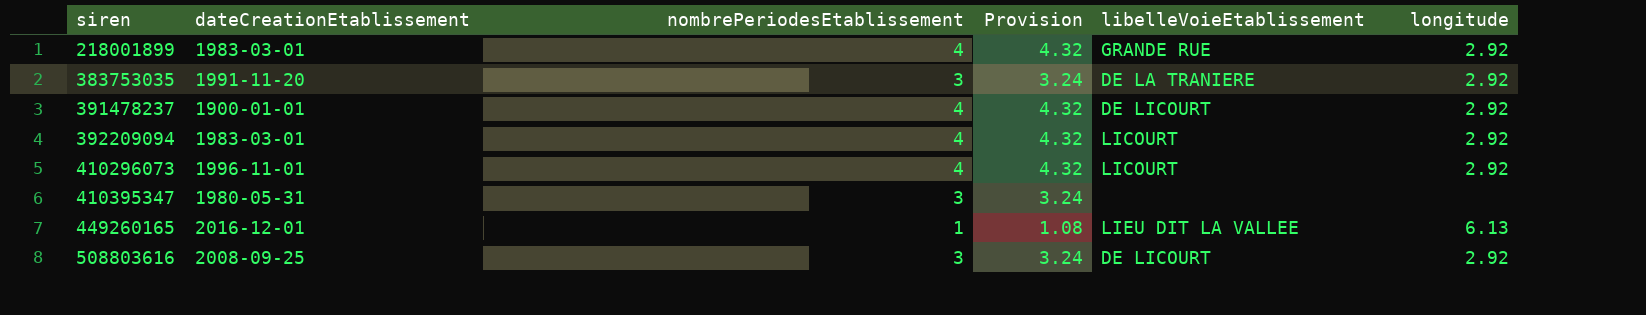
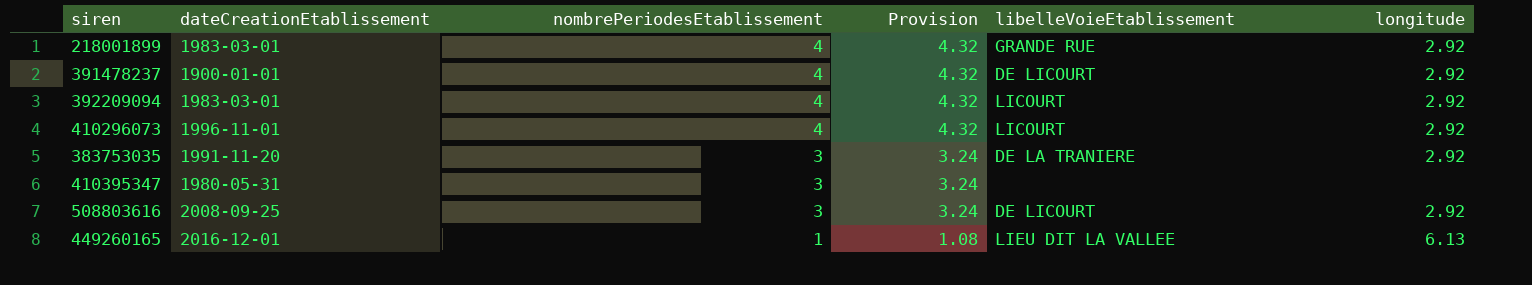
row order: siren ascending -> nombrePeriodesEtablissement descending

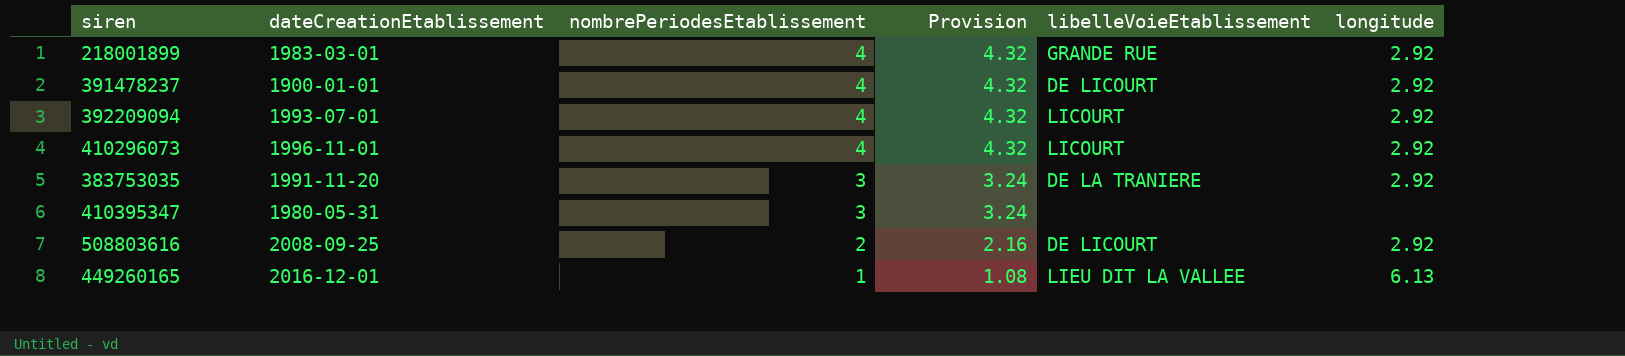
392209094 | dateCreationEtablissement: 1983-03-01 -> 1993-07-01
508803616 | nombrePeriodesEtablissement: 3 -> 2
508803616 | Provision: 3.24 -> 2.16

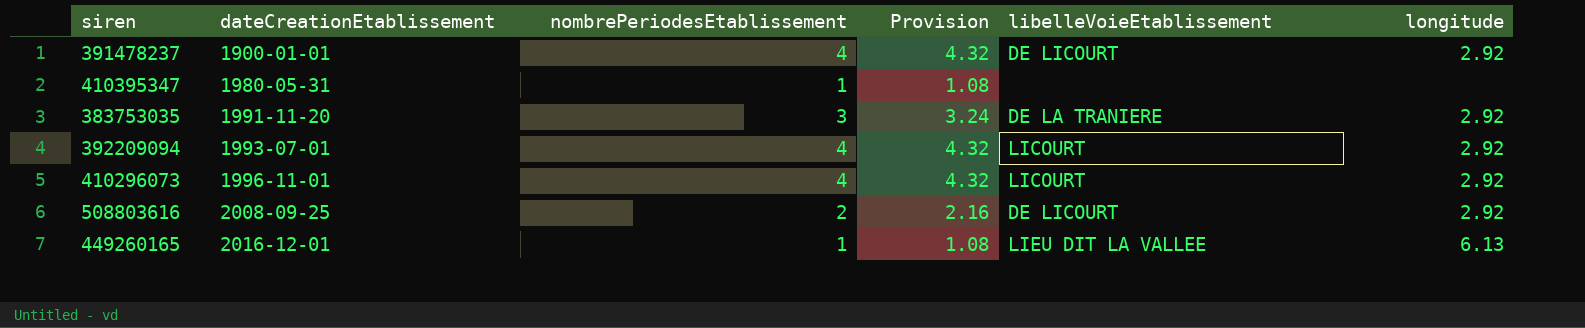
row order: nombrePeriodesEtablissement descending -> dateCreationEtablissement ascending
row 218001899: 1983-03-01 | 4 | 4.32 | GRANDE RUE | 2.92 -> none
410395347 | nombrePeriodesEtablissement: 3 -> 1
410395347 | Provision: 3.24 -> 1.08

